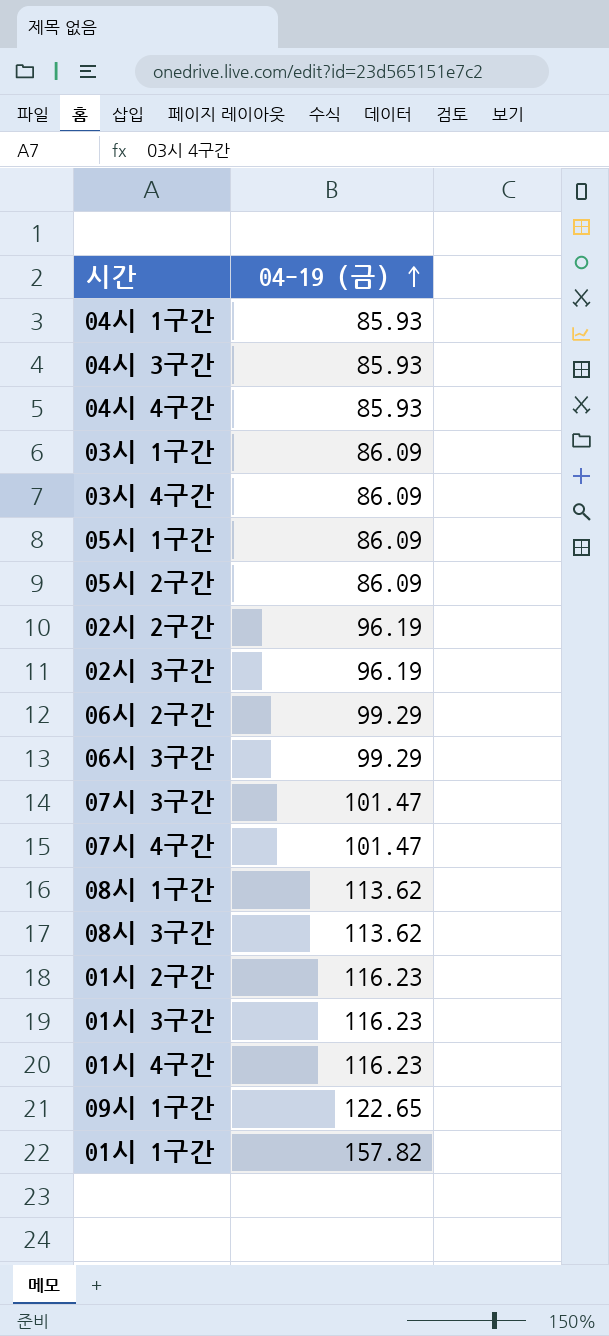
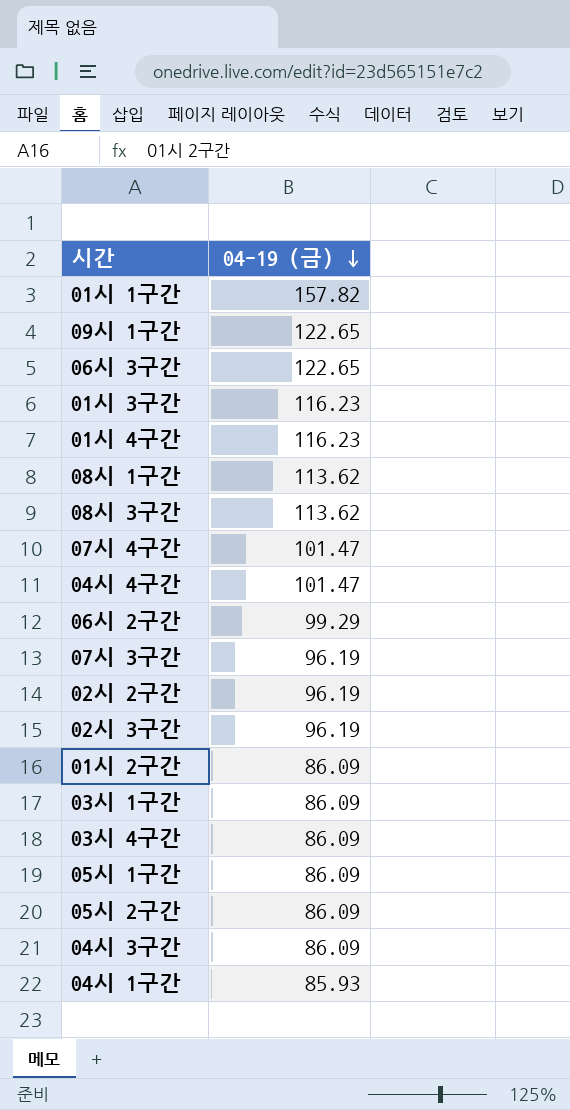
row order: 04-19 (금) ascending -> 04-19 (금) descending
06시 3구간 | 04-19 (금): 99.29 -> 122.65
04시 4구간 | 04-19 (금): 85.93 -> 101.47
07시 3구간 | 04-19 (금): 101.47 -> 96.19
01시 2구간 | 04-19 (금): 116.23 -> 86.09
04시 3구간 | 04-19 (금): 85.93 -> 86.09

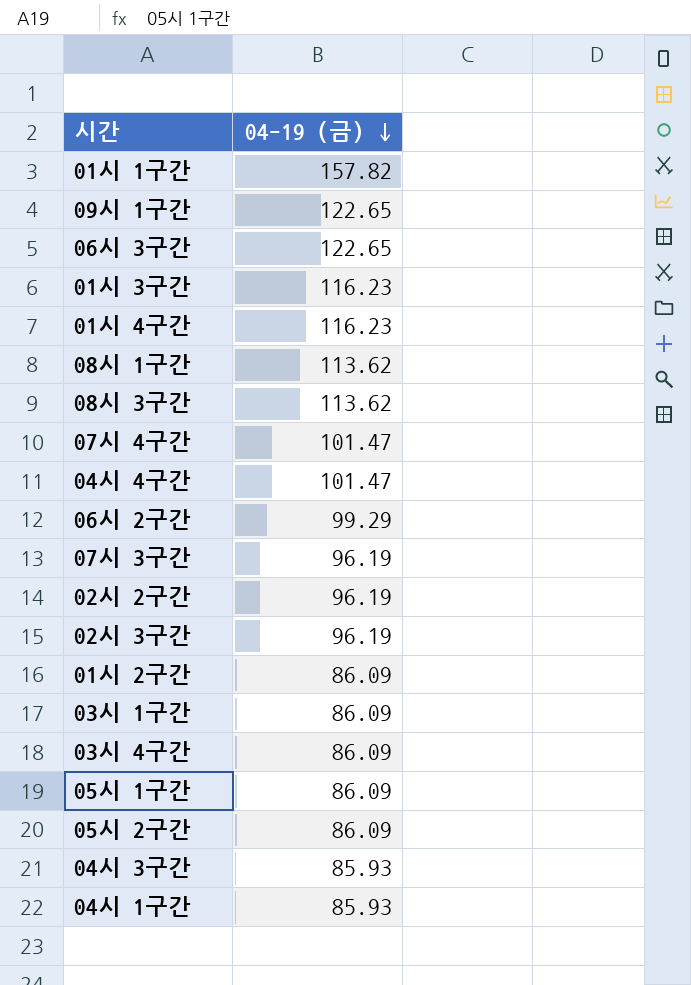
04시 3구간 | 04-19 (금): 86.09 -> 85.93

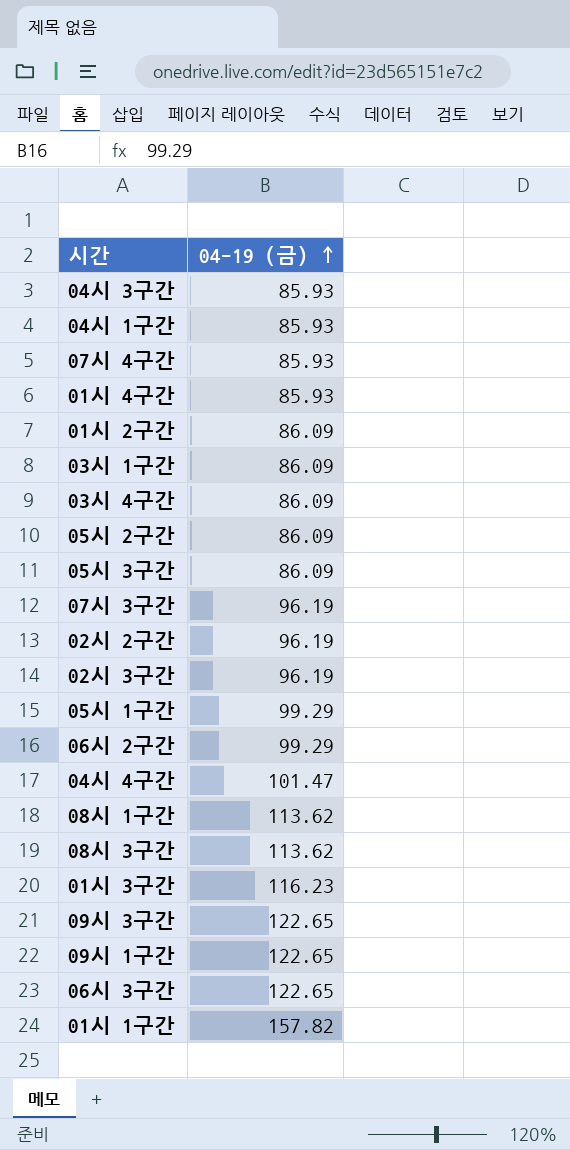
row order: 04-19 (금) descending -> 04-19 (금) ascending
07시 4구간 | 04-19 (금): 101.47 -> 85.93
01시 4구간 | 04-19 (금): 116.23 -> 85.93
row 05시 3구간: none -> 86.09
05시 1구간 | 04-19 (금): 86.09 -> 99.29
row 09시 3구간: none -> 122.65

